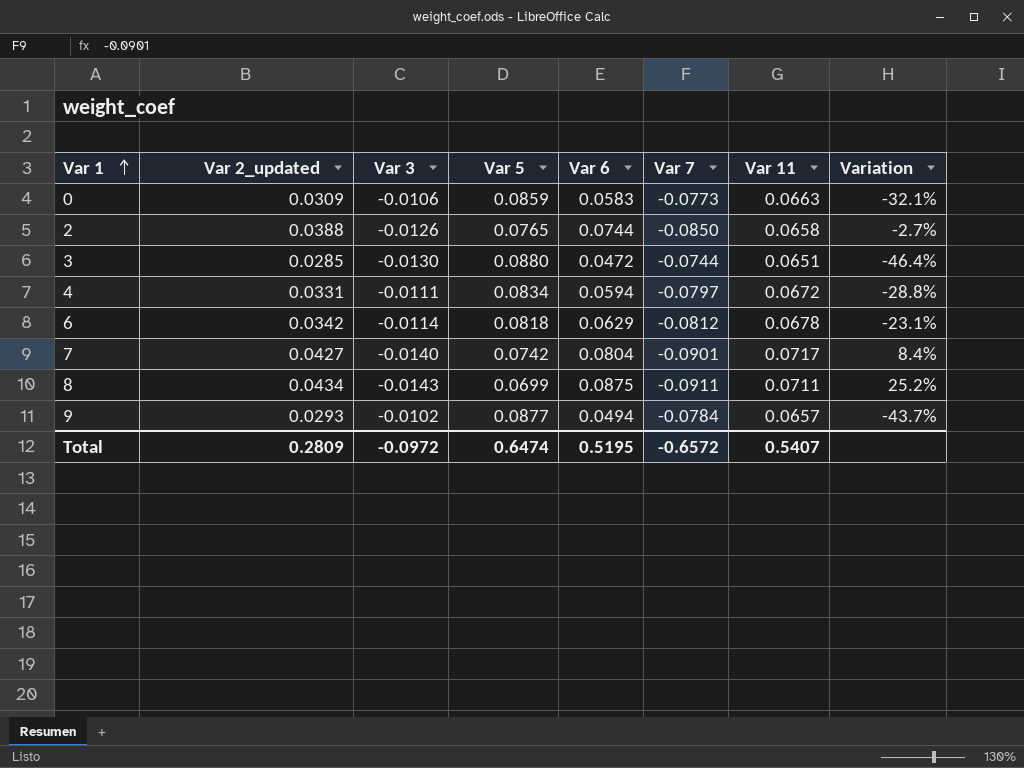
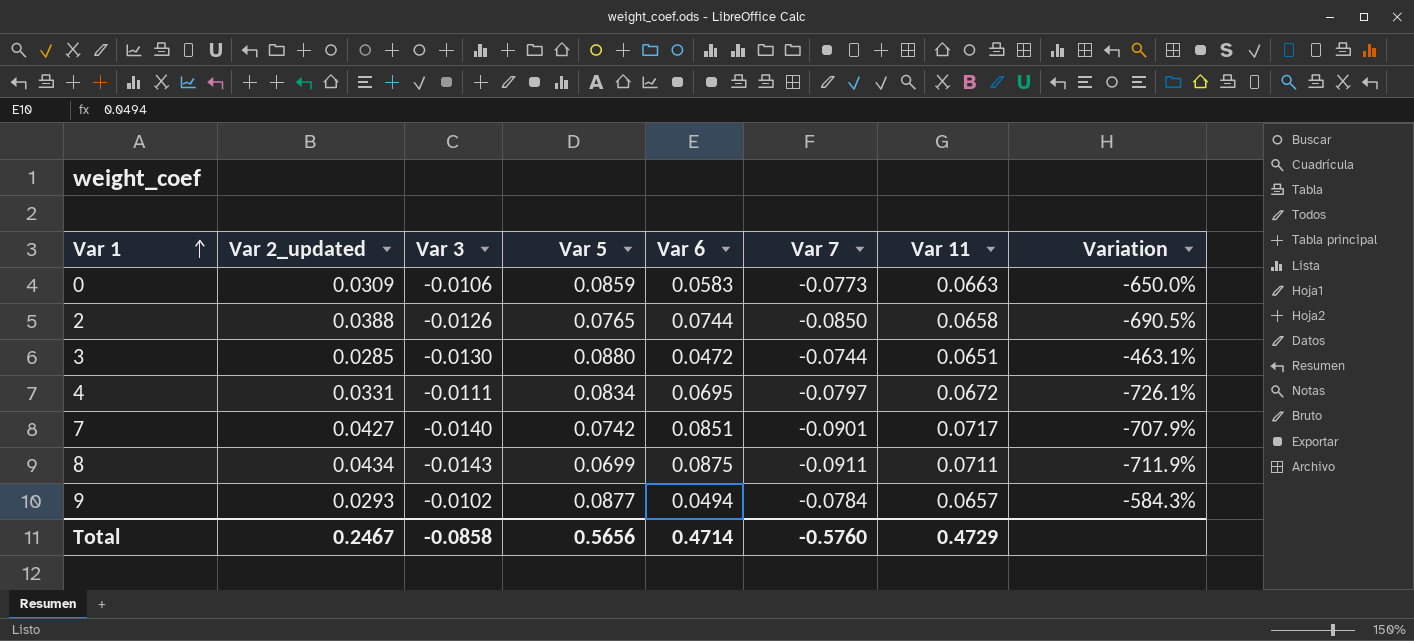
column Variation | formula: ([Var 6] - [Var 5]) / [Var 5] -> ([Var 6] - [Var 3]) / [Var 3]
row 6: 0.0342 | -0.0114 | 0.0818 | 0.0629 | -0.0812 | 0.0678 | -23.1% -> none
4 | Var 6: 0.0594 -> 0.0695
7 | Var 6: 0.0804 -> 0.0851
Total | Var 2_updated: 0.2809 -> 0.2467
Total | Var 3: -0.0972 -> -0.0858
Total | Var 5: 0.6474 -> 0.5656
Total | Var 6: 0.5195 -> 0.4714
Total | Var 7: -0.6572 -> -0.5760
Total | Var 11: 0.5407 -> 0.4729

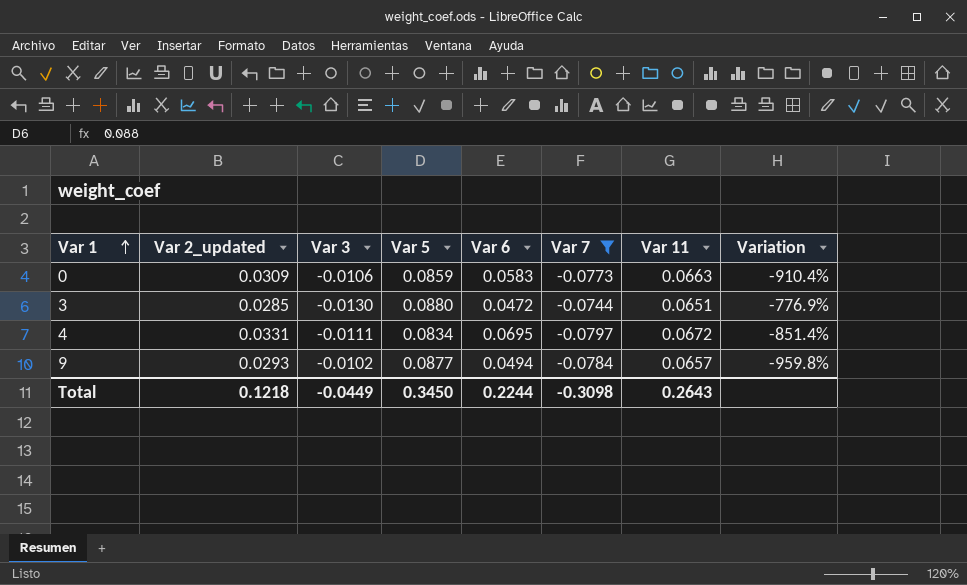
filter: none -> Var 7 >= -0.0797
column Variation | formula: ([Var 6] - [Var 3]) / [Var 3] -> ([Var 5] - [Var 3]) / [Var 3]
Total | Var 2_updated: 0.2467 -> 0.1218
Total | Var 3: -0.0858 -> -0.0449
Total | Var 5: 0.5656 -> 0.3450
Total | Var 6: 0.4714 -> 0.2244
Total | Var 7: -0.5760 -> -0.3098
Total | Var 11: 0.4729 -> 0.2643

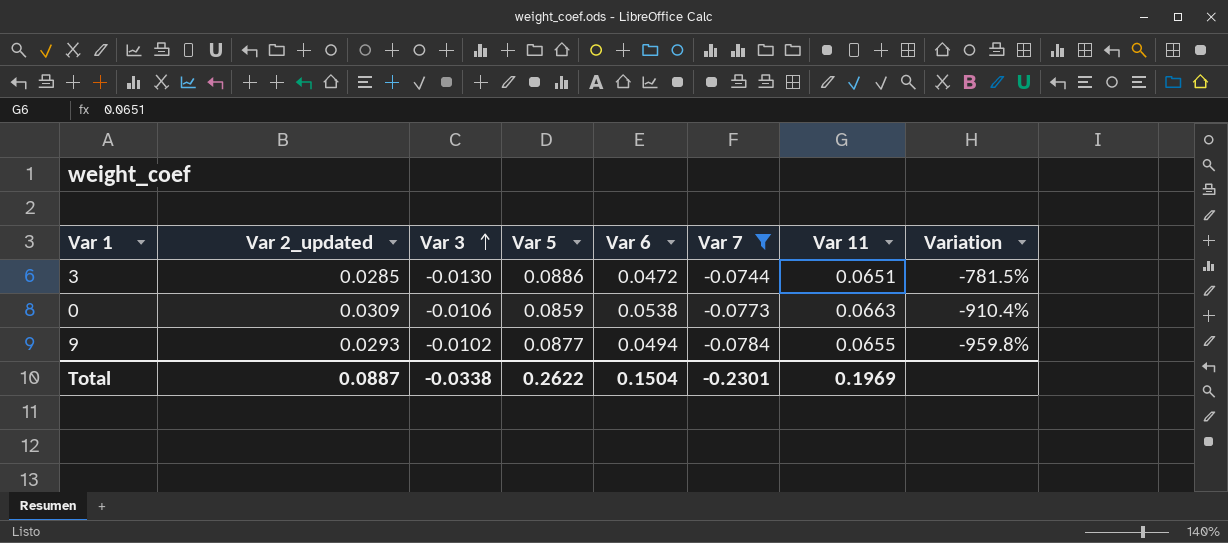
row order: Var 1 ascending -> Var 3 ascending
row 4: 0.0331 | -0.0111 | 0.0834 | 0.0695 | -0.0797 | 0.0672 | -851.4% -> none
3 | Var 5: 0.0880 -> 0.0886
3 | Variation: -776.9% -> -781.5%
0 | Var 6: 0.0583 -> 0.0538
9 | Var 11: 0.0657 -> 0.0655
Total | Var 2_updated: 0.1218 -> 0.0887
Total | Var 3: -0.0449 -> -0.0338
Total | Var 5: 0.3450 -> 0.2622
Total | Var 6: 0.2244 -> 0.1504
Total | Var 7: -0.3098 -> -0.2301
Total | Var 11: 0.2643 -> 0.1969

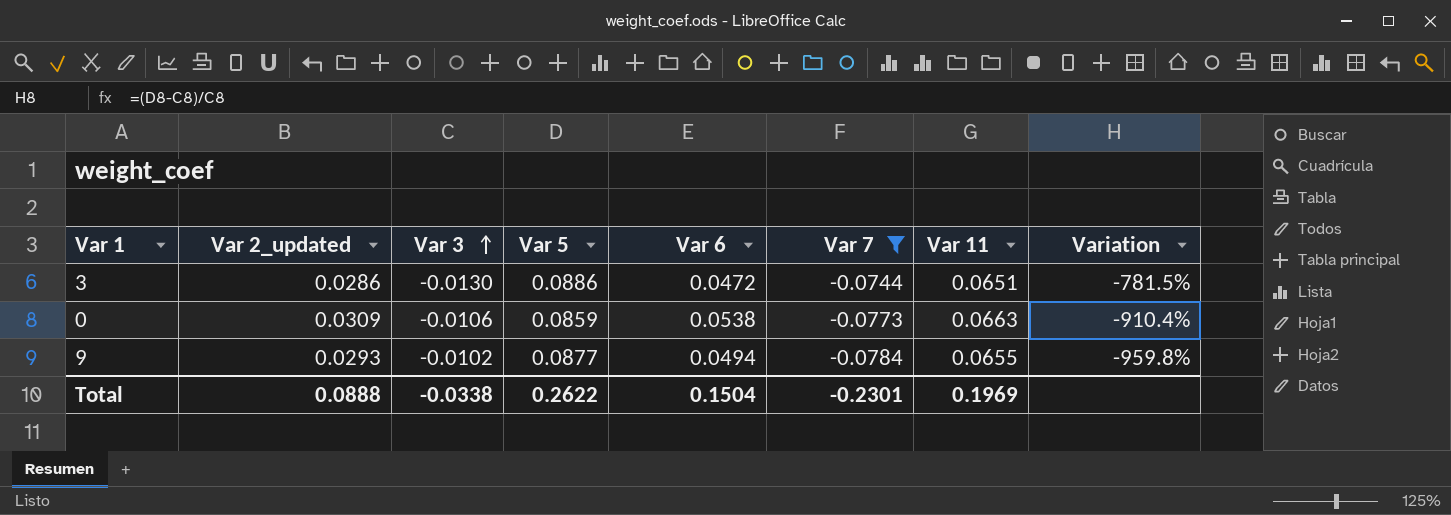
3 | Var 2_updated: 0.0285 -> 0.0286
Total | Var 2_updated: 0.0887 -> 0.0888

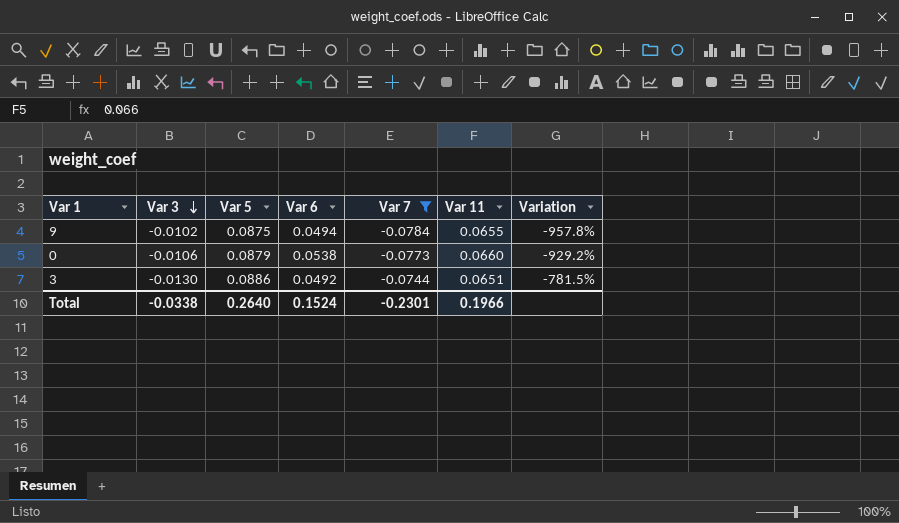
row order: Var 3 ascending -> Var 3 descending
column Var 2_updated | position: 2 -> none
9 | Var 5: 0.0877 -> 0.0875
9 | Variation: -959.8% -> -957.8%
0 | Var 5: 0.0859 -> 0.0879
0 | Var 11: 0.0663 -> 0.0660
0 | Variation: -910.4% -> -929.2%
3 | Var 6: 0.0472 -> 0.0492
Total | Var 5: 0.2622 -> 0.2640
Total | Var 6: 0.1504 -> 0.1524
Total | Var 11: 0.1969 -> 0.1966

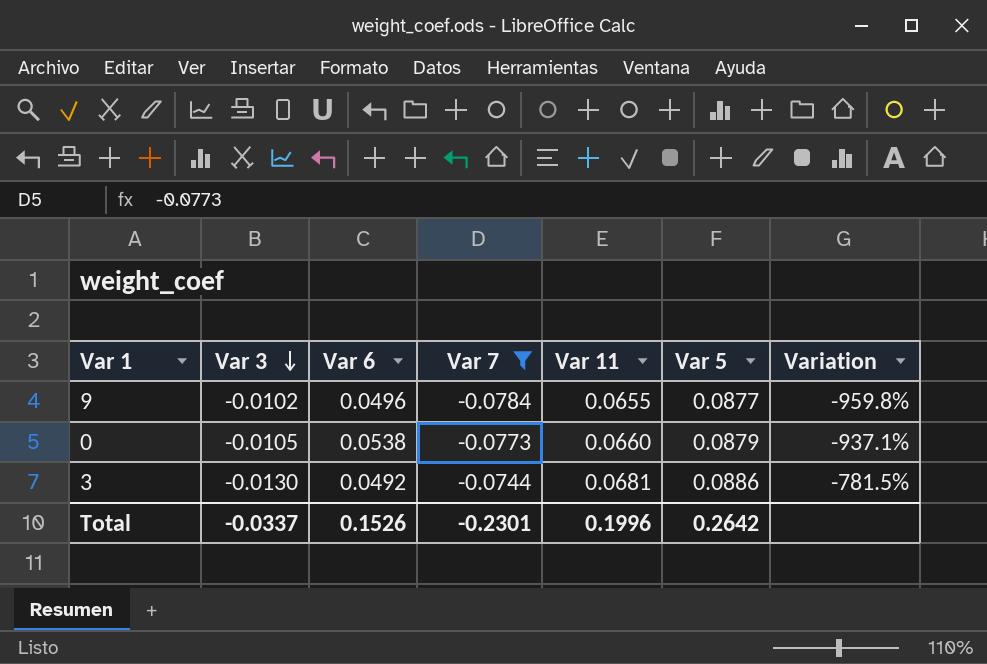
column Var 5 | position: 3 -> 6
9 | Var 6: 0.0494 -> 0.0496
9 | Var 5: 0.0875 -> 0.0877
9 | Variation: -957.8% -> -959.8%
0 | Var 3: -0.0106 -> -0.0105
0 | Variation: -929.2% -> -937.1%
3 | Var 11: 0.0651 -> 0.0681
Total | Var 3: -0.0338 -> -0.0337
Total | Var 6: 0.1524 -> 0.1526
Total | Var 11: 0.1966 -> 0.1996
Total | Var 5: 0.2640 -> 0.2642

